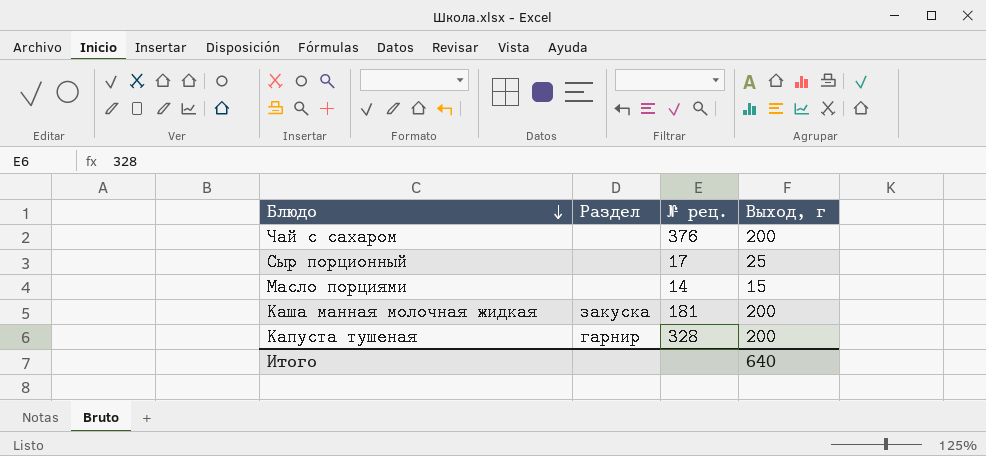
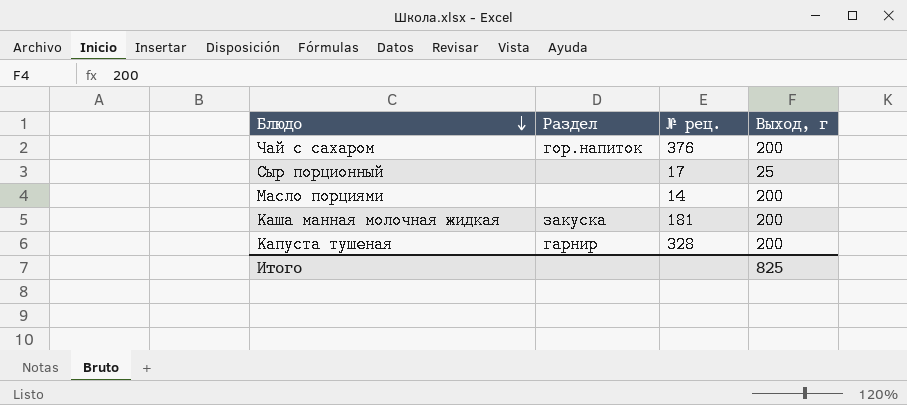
Чай с сахаром | Раздел: none -> гор.напиток
Масло порциями | Выход, г: 15 -> 200
Итого | Выход, г: 640 -> 825

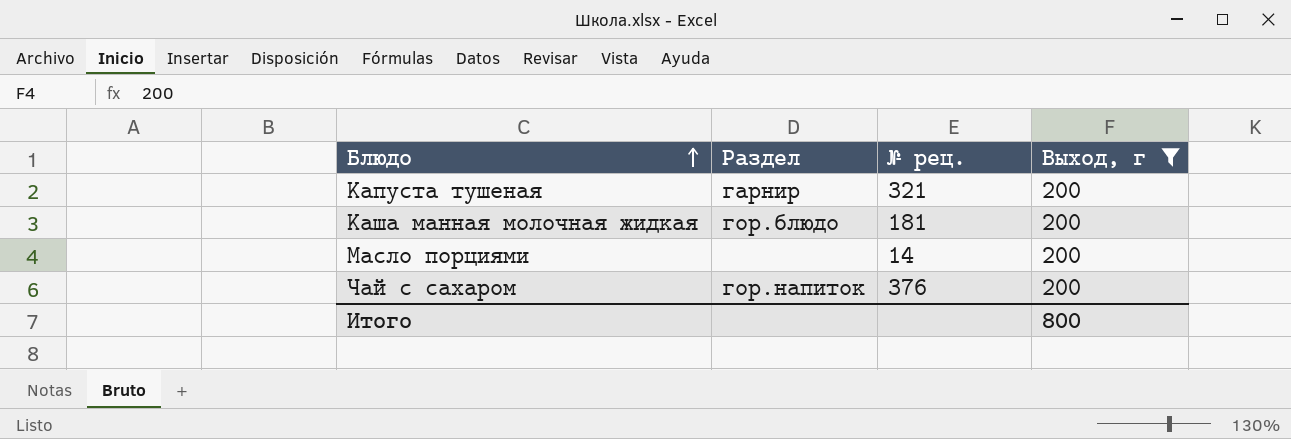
filter: none -> Выход, г = 200
row order: Блюдо descending -> Блюдо ascending
Капуста тушеная | № рец.: 328 -> 321
Каша манная молочная жидкая | Раздел: закуска -> гор.блюдо
Итого | Выход, г: 825 -> 800

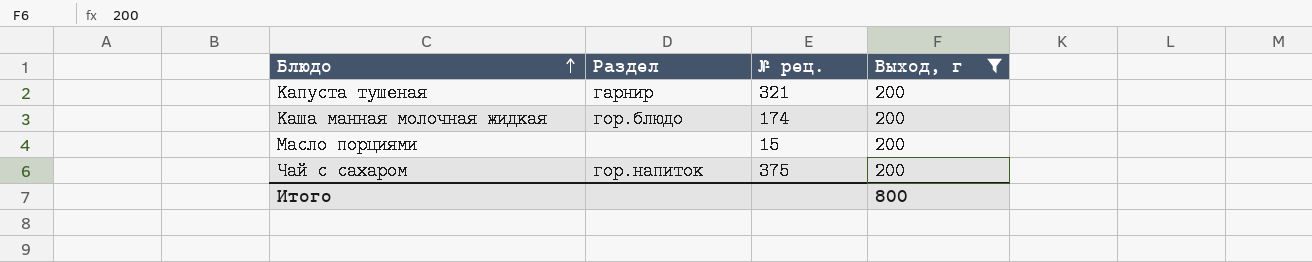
Каша манная молочная жидкая | № рец.: 181 -> 174
Масло порциями | № рец.: 14 -> 15
Чай с сахаром | № рец.: 376 -> 375

